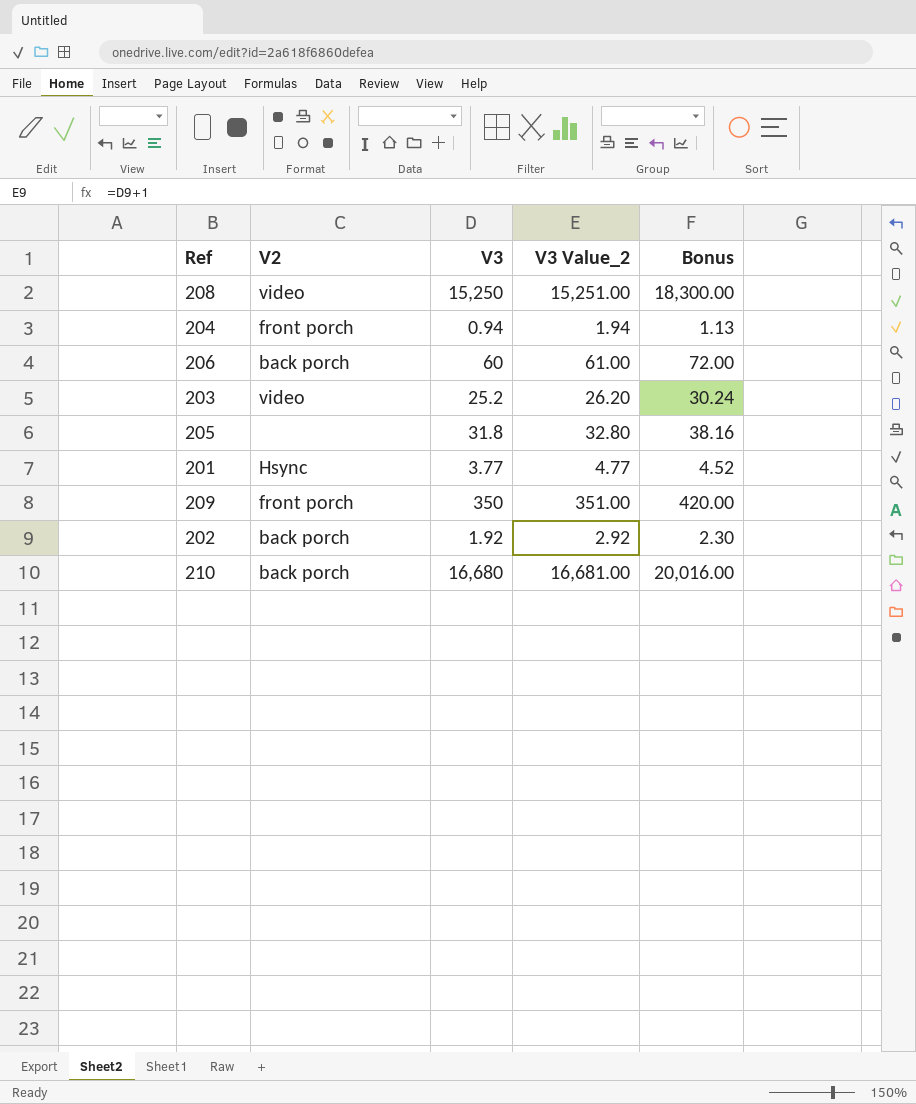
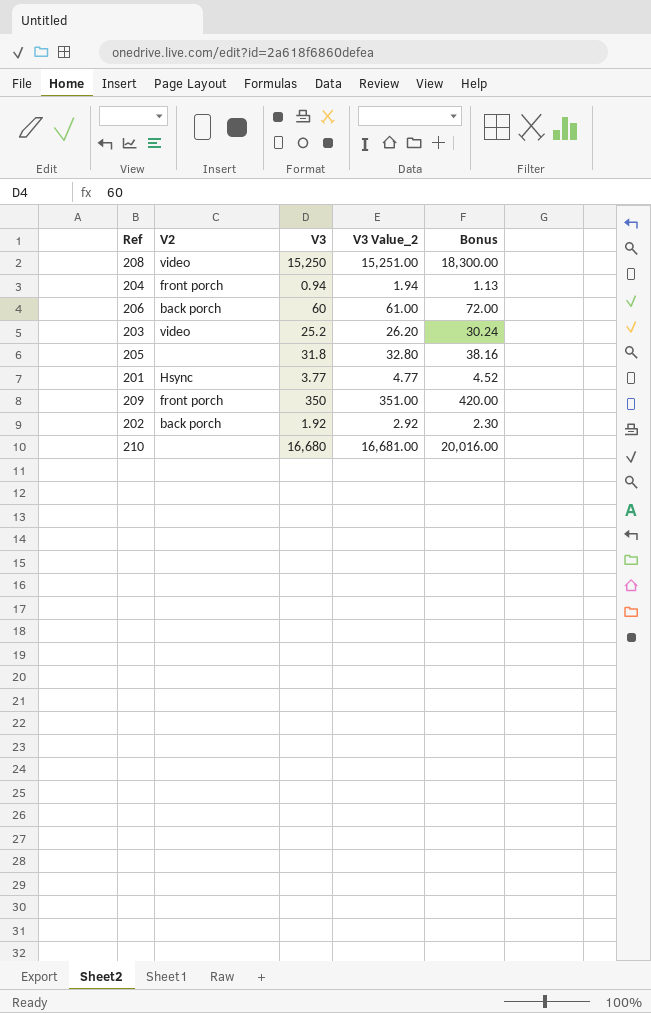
210 | V2: back porch -> none

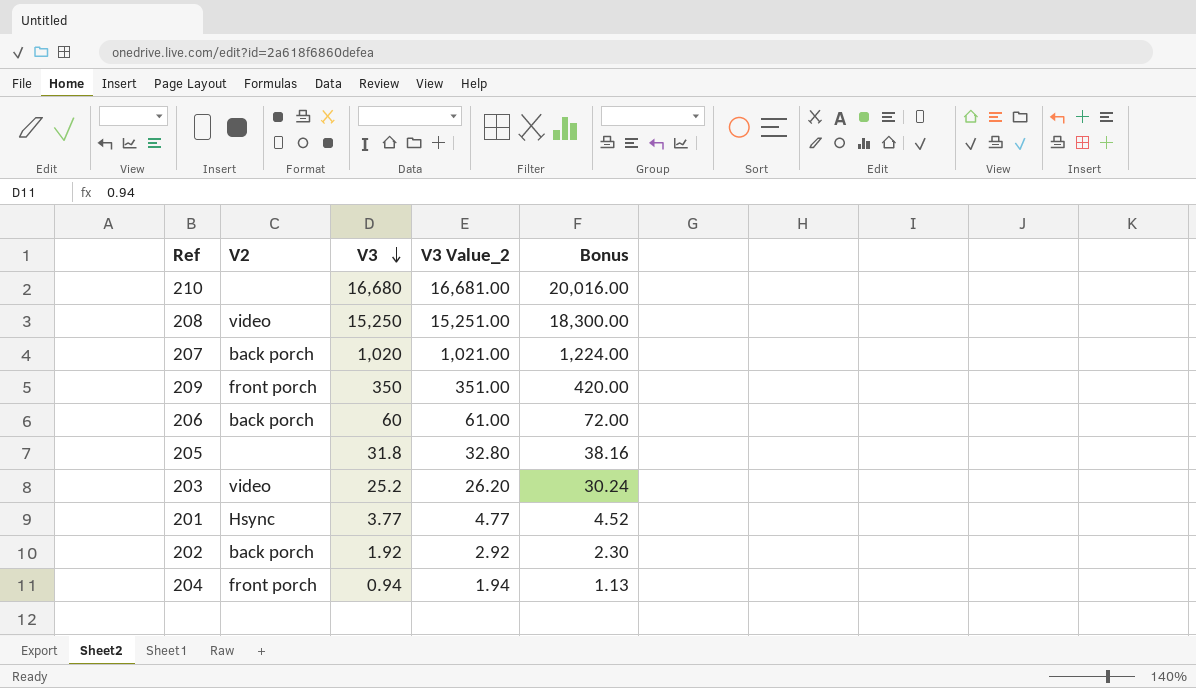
row order: none -> V3 descending
row 207: none -> back porch | 1,020 | 1,021.00 | 1,224.00

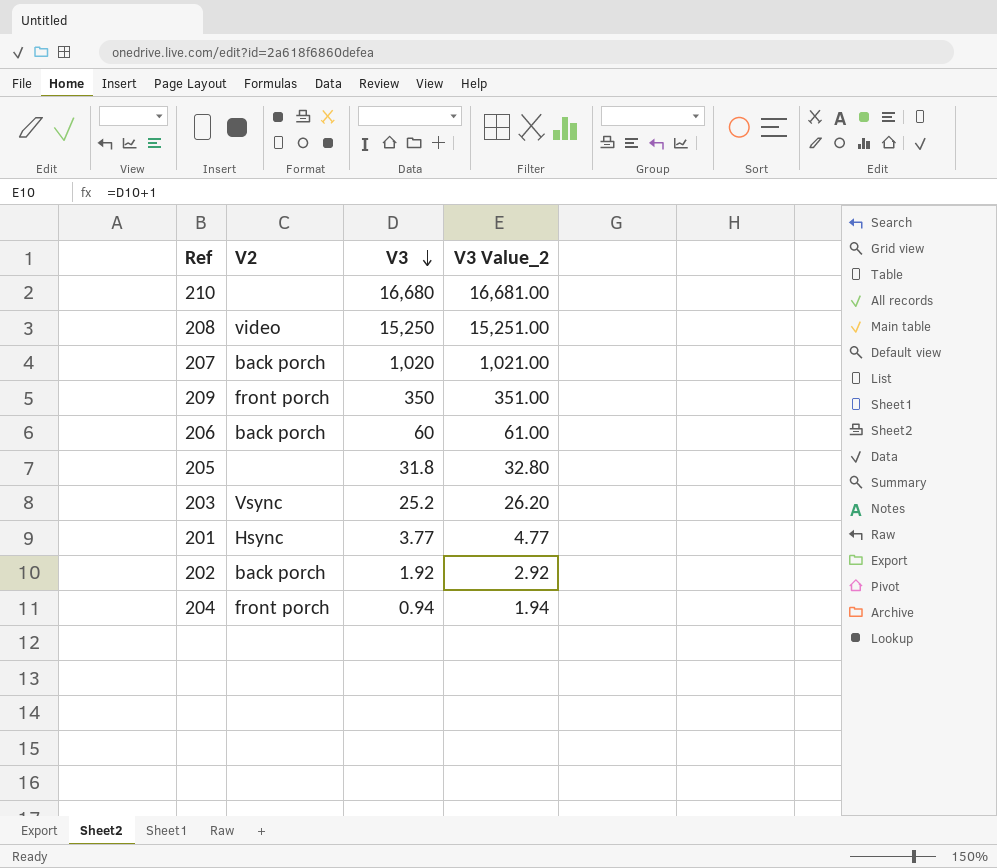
column Bonus | formula: [V3] * 1.2 -> none
203 | V2: video -> Vsync

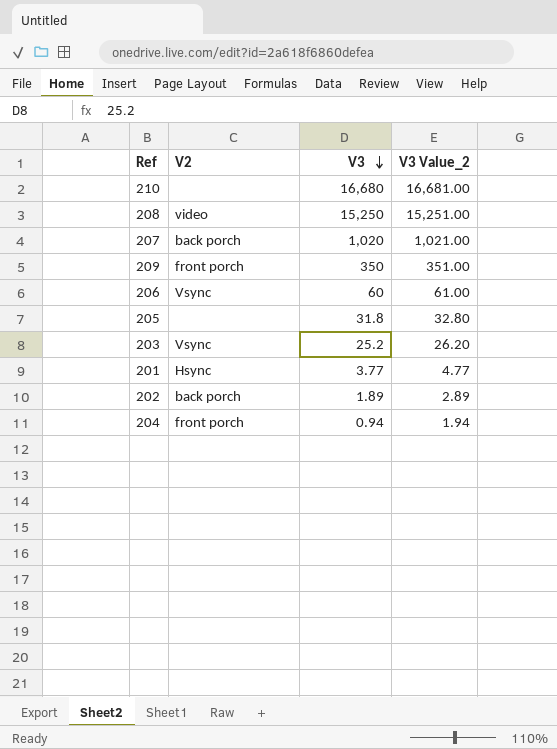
206 | V2: back porch -> Vsync
202 | V3: 1.92 -> 1.89
202 | V3 Value_2: 2.92 -> 2.89

